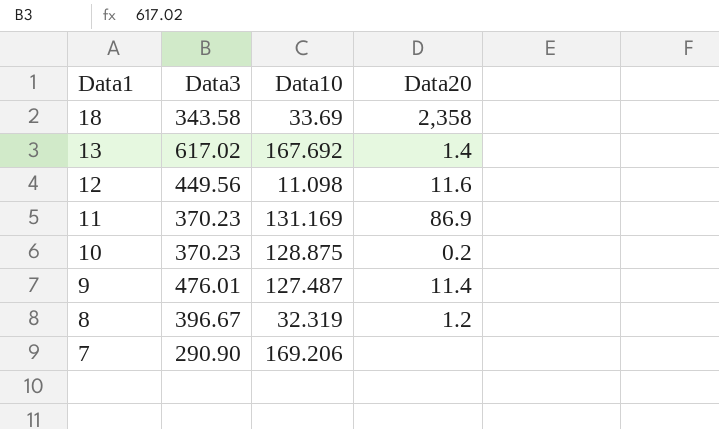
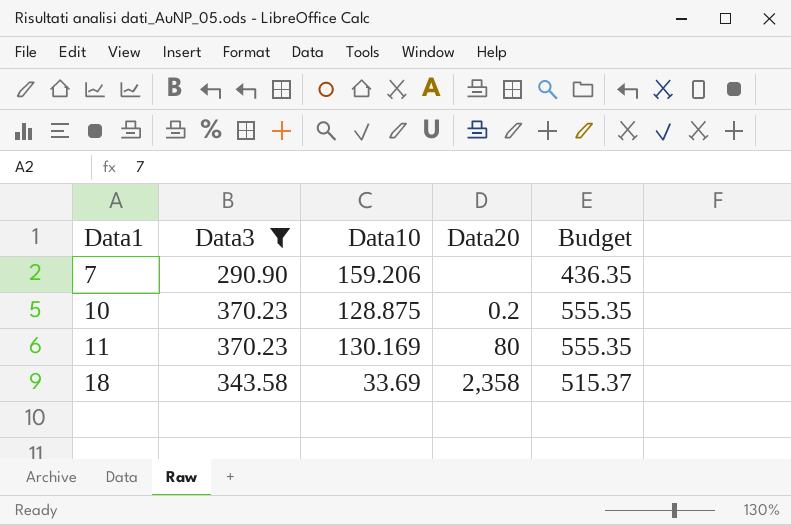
filter: none -> Data3 <= 370.23
row order: Data1 descending -> Data1 ascending
column Budget | formula: none -> [Data3] * 1.5
7 | Data10: 169.206 -> 159.206
11 | Data10: 131.169 -> 130.169
11 | Data20: 86.9 -> 80

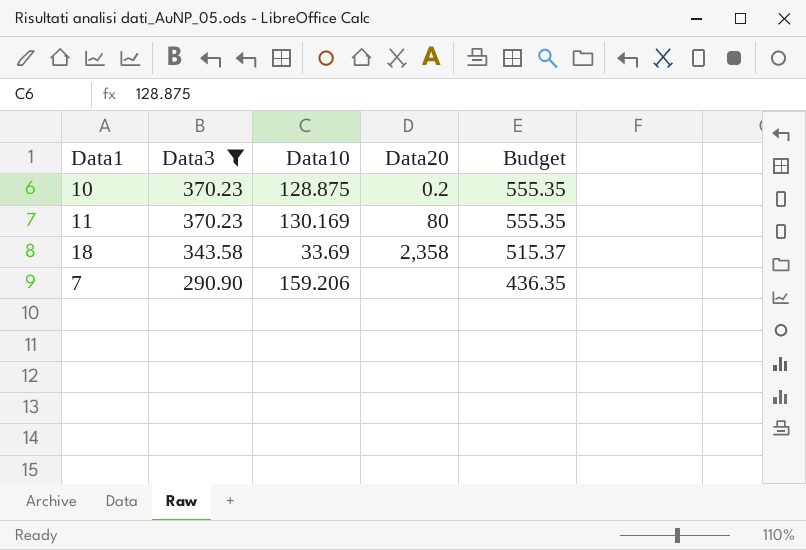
row order: Data1 ascending -> Data3 descending

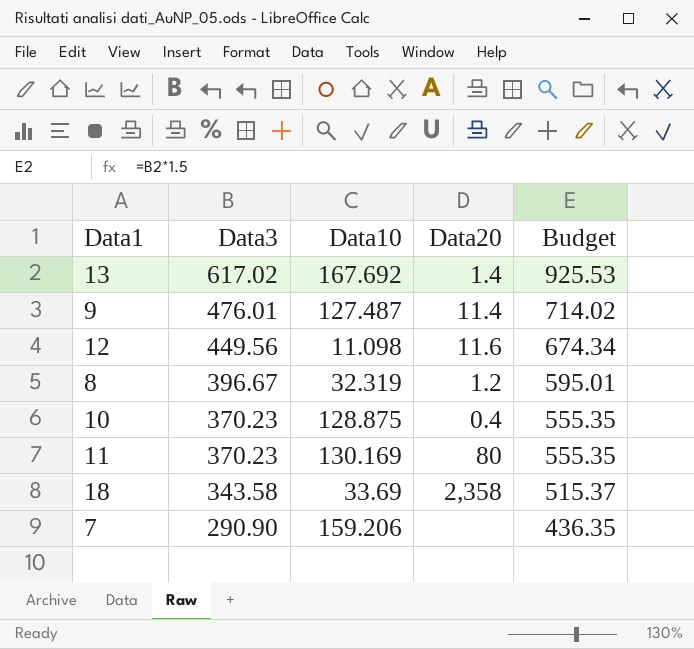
filter: Data3 <= 370.23 -> none
10 | Data20: 0.2 -> 0.4

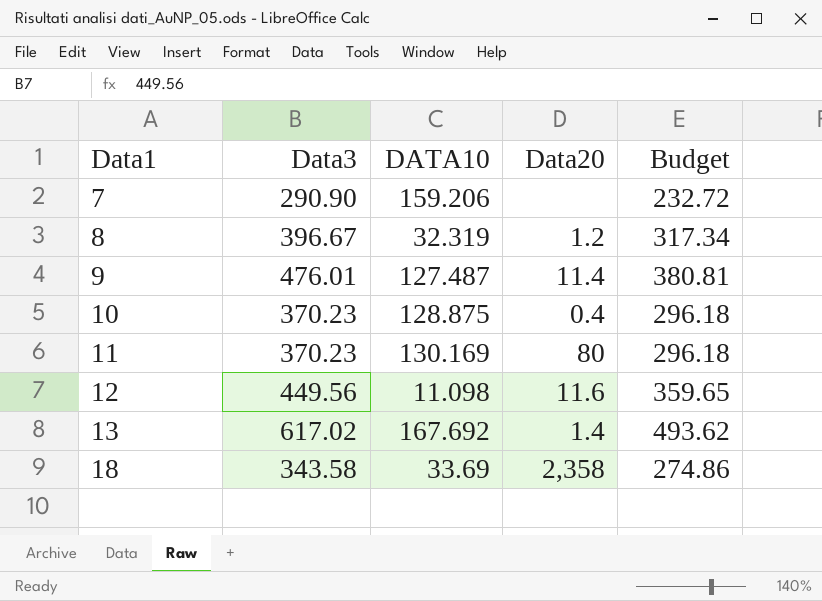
row order: Data3 descending -> Data1 ascending
column name: Data10 -> DATA10
column Budget | formula: [Data3] * 1.5 -> [Data3] * 0.8

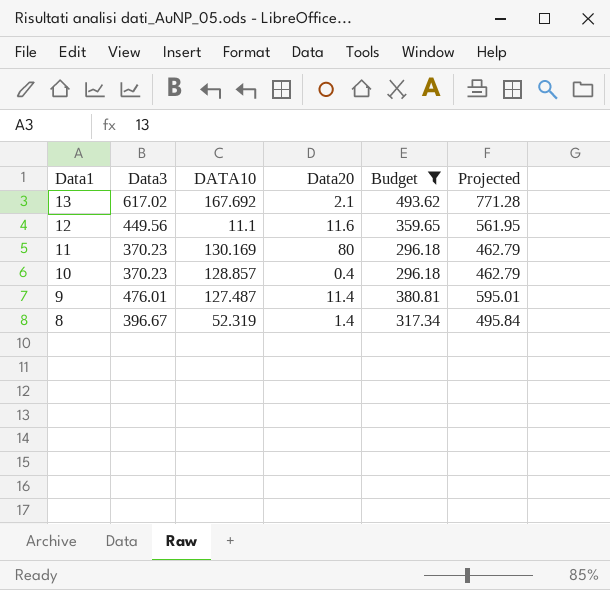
filter: none -> Budget >= 296.18
row order: Data1 ascending -> Data1 descending
column Projected | formula: none -> [Data3] * 1.25
13 | Data20: 1.4 -> 2.1
12 | DATA10: 11.098 -> 11.1
10 | DATA10: 128.875 -> 128.857
8 | DATA10: 32.319 -> 52.319
8 | Data20: 1.2 -> 1.4

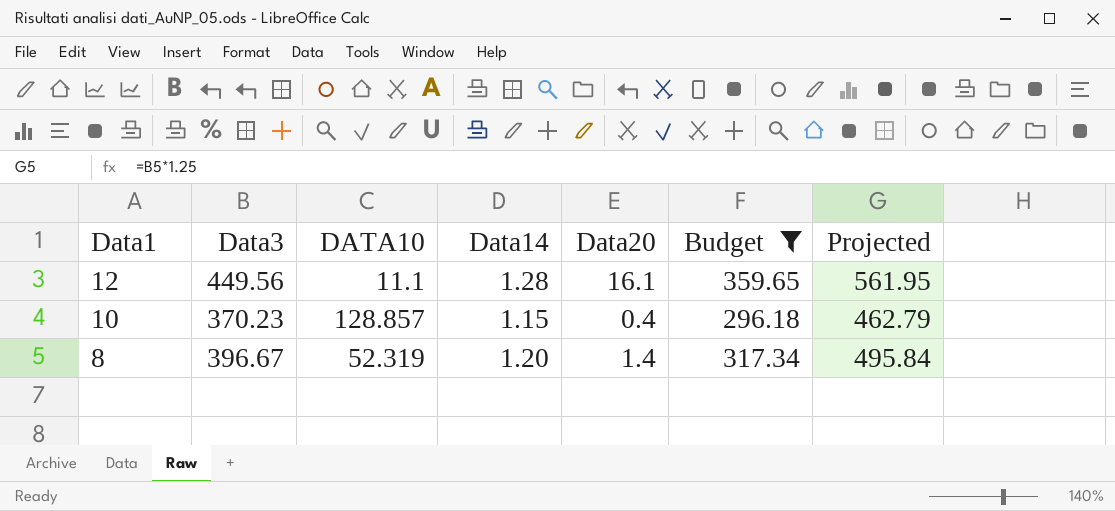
column Data14 | position: none -> 4
row 13: 617.02 | 167.692 | 2.1 | 493.62 | 771.28 -> none
row 11: 370.23 | 130.169 | 80 | 296.18 | 462.79 -> none
row 9: 476.01 | 127.487 | 11.4 | 380.81 | 595.01 -> none
12 | Data20: 11.6 -> 16.1

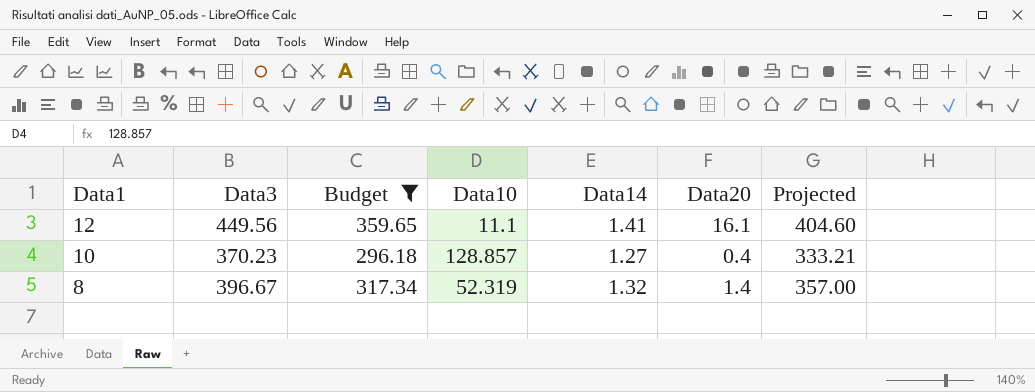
column Budget | position: 6 -> 3
column name: DATA10 -> Data10
column Projected | formula: [Data3] * 1.25 -> [Data3] * 0.9
12 | Data14: 1.28 -> 1.41
10 | Data14: 1.15 -> 1.27
8 | Data14: 1.20 -> 1.32

